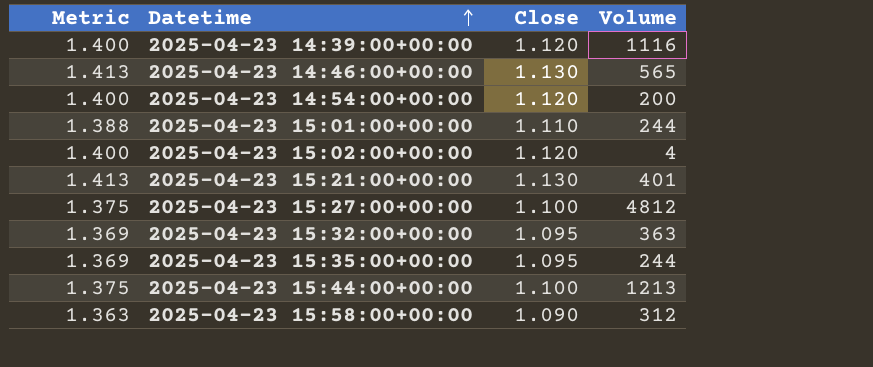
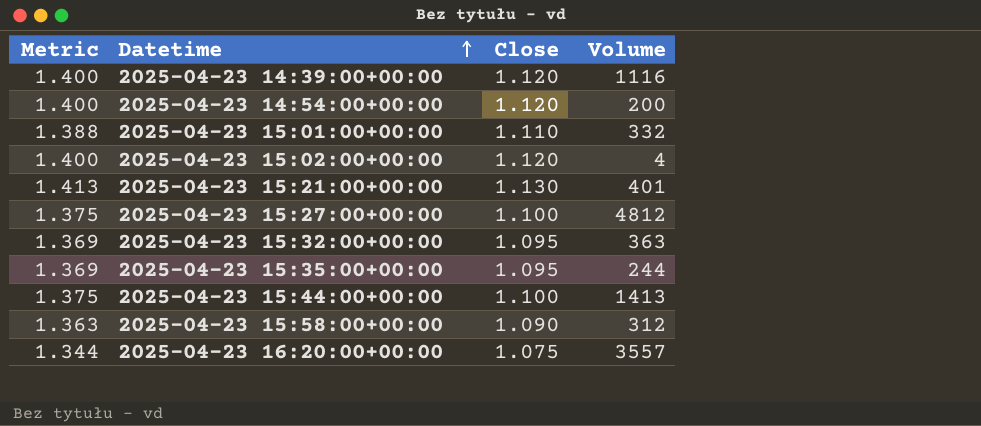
row 2025-04-23 14:46:00+00:00: 1.413 | 1.130 | 565 -> none
2025-04-23 15:01:00+00:00 | Volume: 244 -> 332
2025-04-23 15:44:00+00:00 | Volume: 1213 -> 1413
row 2025-04-23 16:20:00+00:00: none -> 1.344 | 1.075 | 3557

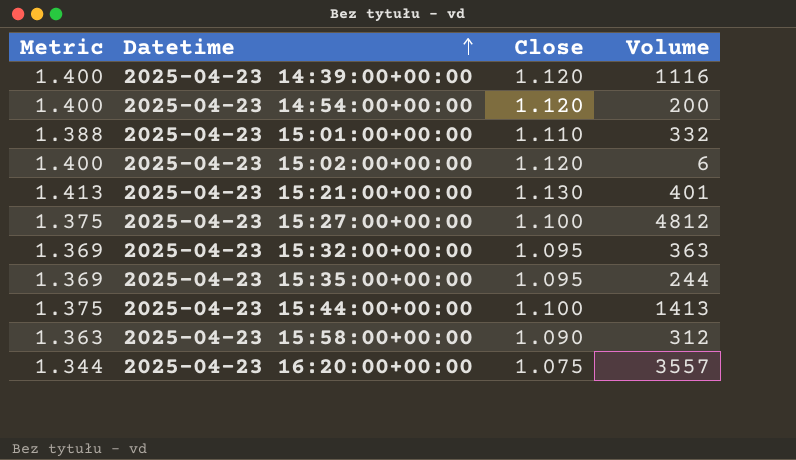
2025-04-23 15:02:00+00:00 | Volume: 4 -> 6

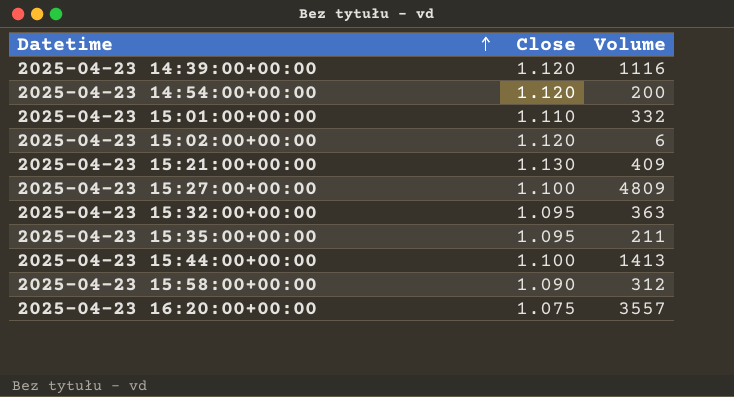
column Metric | formula: [Close] * 1.25 -> none
2025-04-23 15:21:00+00:00 | Volume: 401 -> 409
2025-04-23 15:27:00+00:00 | Volume: 4812 -> 4809
2025-04-23 15:35:00+00:00 | Volume: 244 -> 211

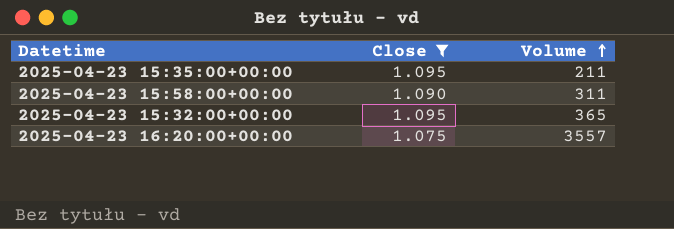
filter: none -> Close <= 1.095
row order: Datetime ascending -> Volume ascending
2025-04-23 15:58:00+00:00 | Volume: 312 -> 311
2025-04-23 15:32:00+00:00 | Volume: 363 -> 365

